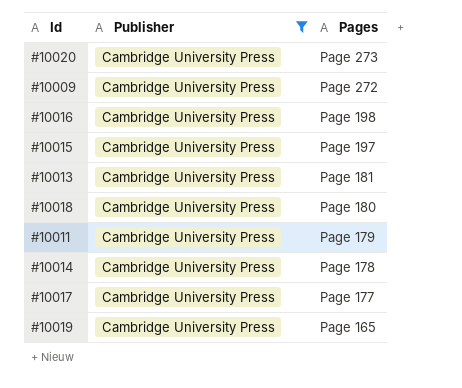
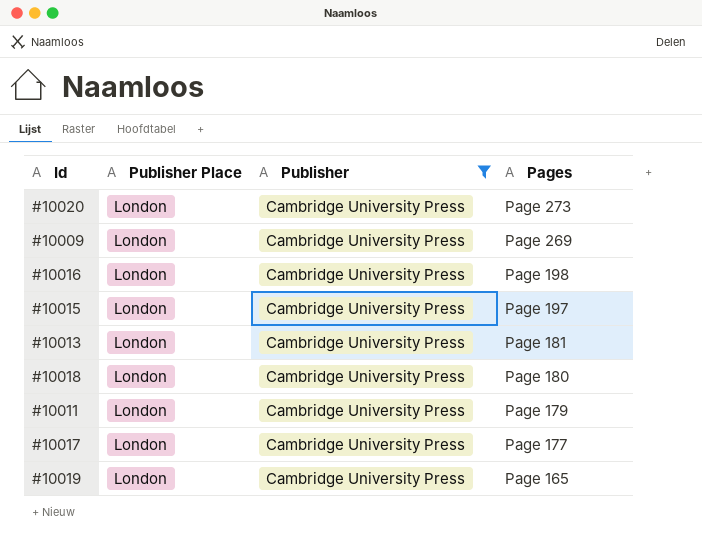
column Publisher Place | position: none -> 2
row #10014: Cambridge University Press | Page 178 -> none
#10009 | Pages: Page 272 -> Page 269

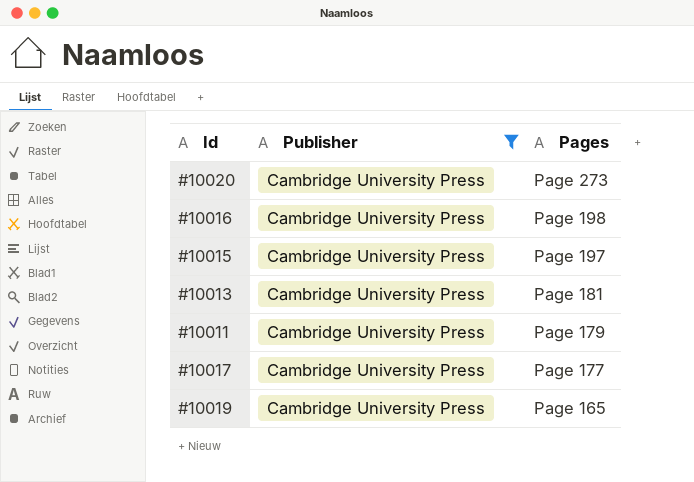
column Publisher Place | position: 2 -> none
row #10009: London | Cambridge University Press | Page 269 -> none
row #10018: London | Cambridge University Press | Page 180 -> none

